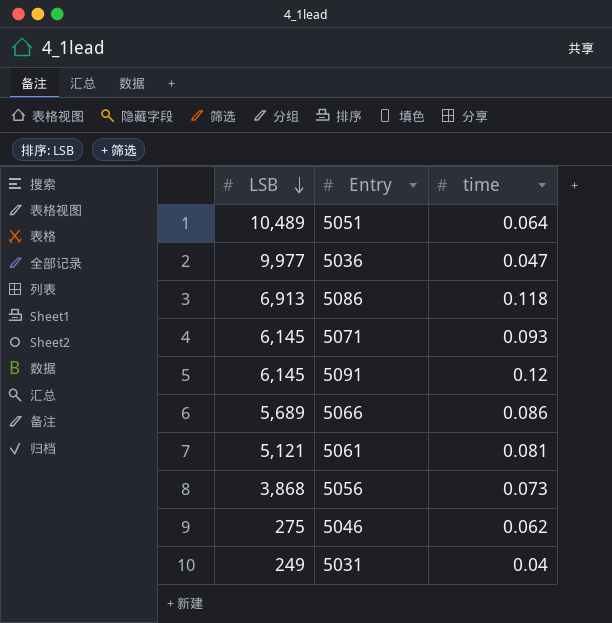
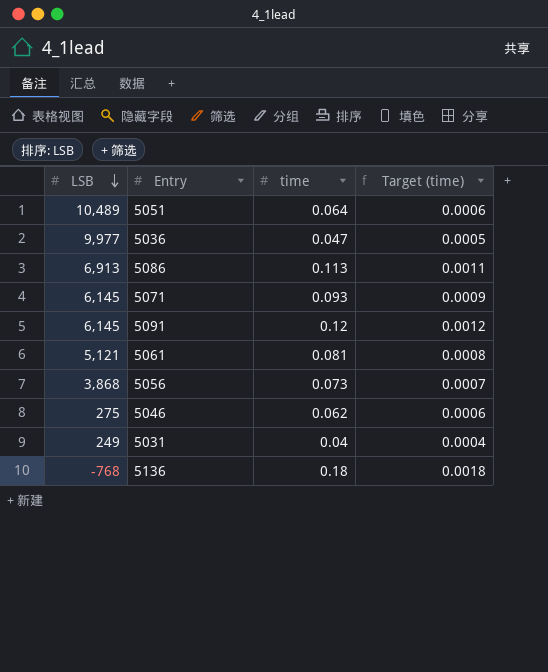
column Target (time) | formula: none -> [time] * 0.01
row 5066: 5,689 | 0.086 -> none
5086 | time: 0.118 -> 0.113
row 5136: none -> -768 | 0.18 | 0.0018

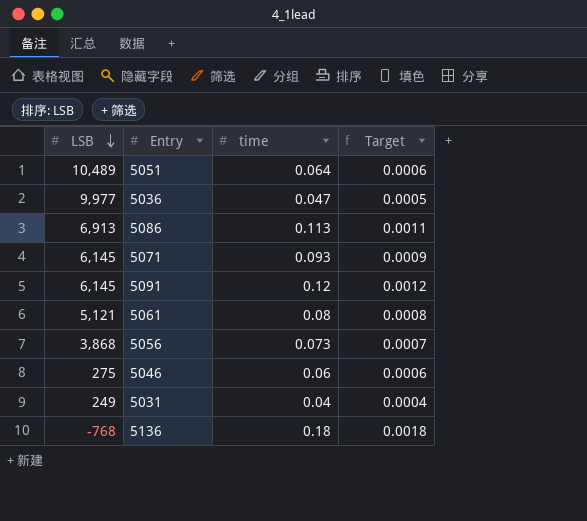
column name: Target (time) -> Target
5061 | time: 0.081 -> 0.08
5046 | time: 0.062 -> 0.06

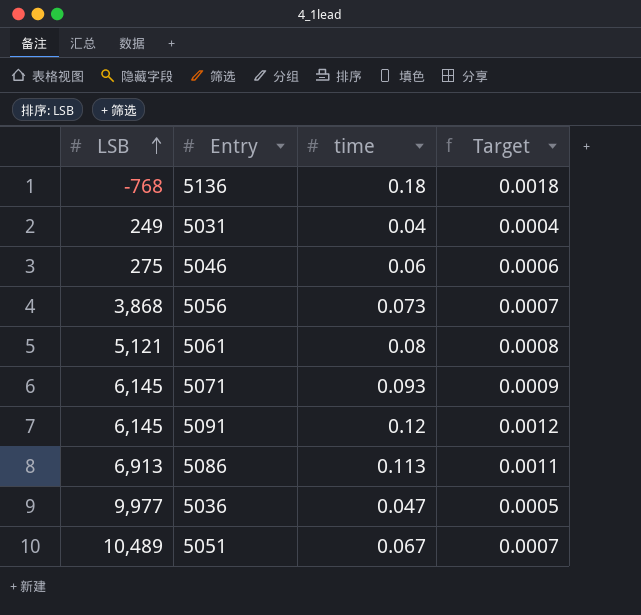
row order: LSB descending -> LSB ascending
5051 | time: 0.064 -> 0.067
5051 | Target: 0.0006 -> 0.0007

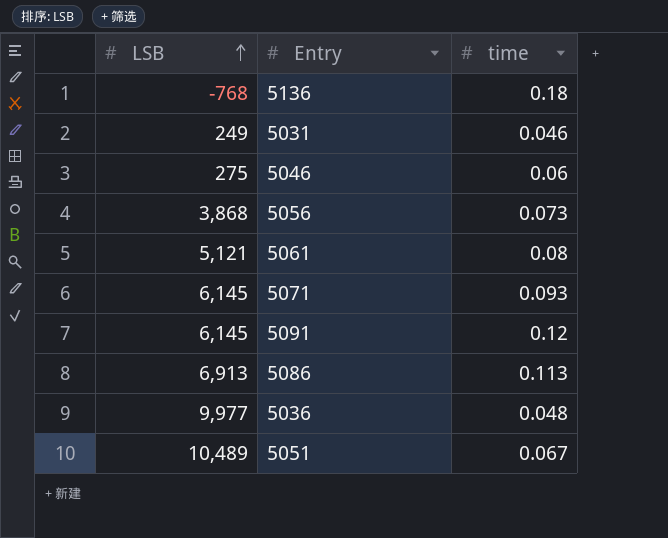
column Target | formula: [time] * 0.01 -> none
5031 | time: 0.04 -> 0.046
5036 | time: 0.047 -> 0.048

